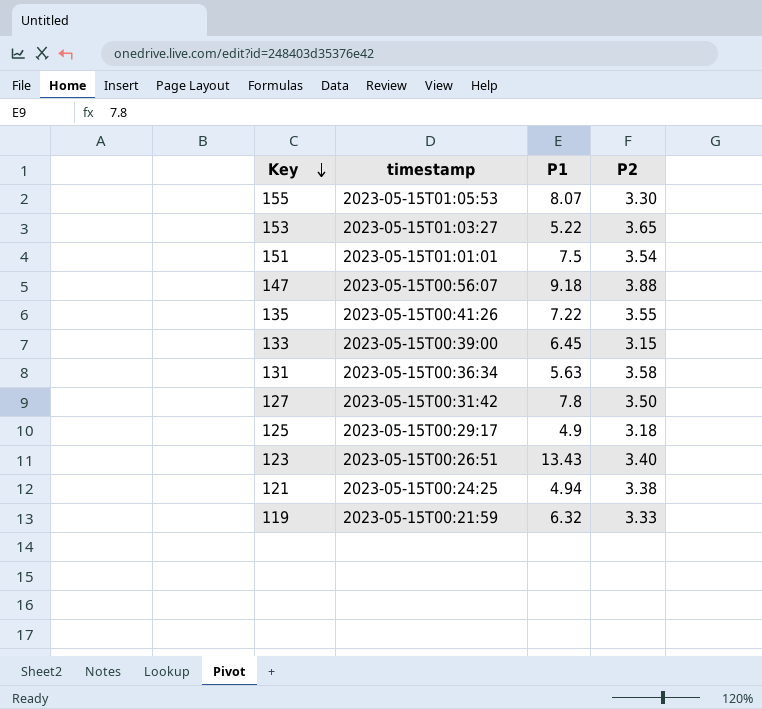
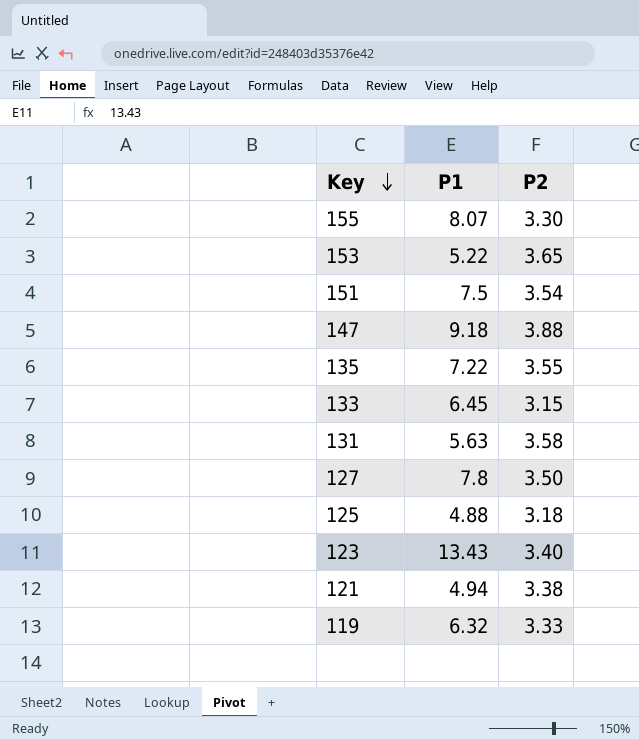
column timestamp | position: 2 -> none
125 | P1: 4.9 -> 4.88

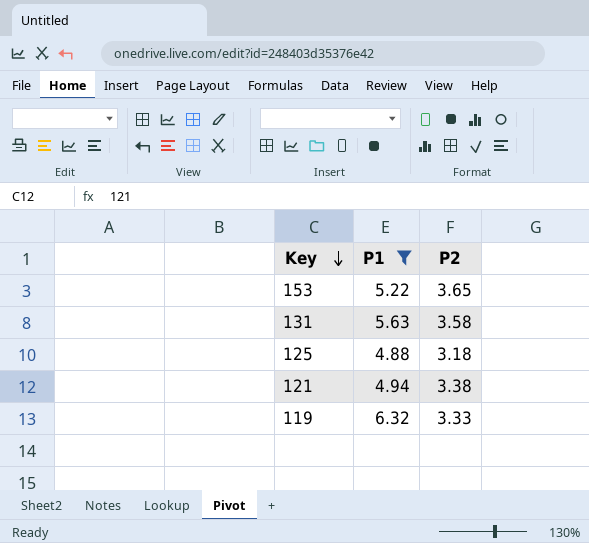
filter: none -> P1 <= 6.32

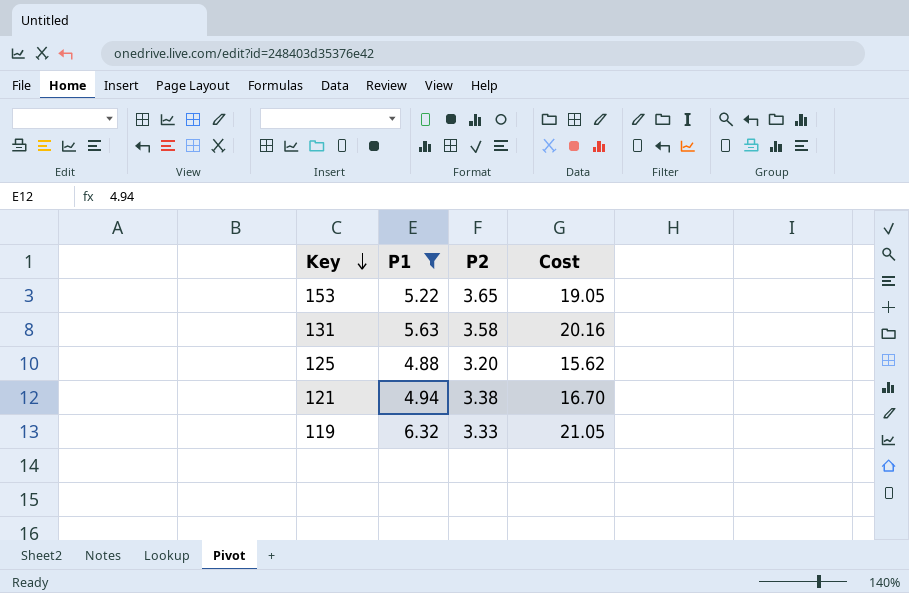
column Cost | formula: none -> [P1] * [P2]
125 | P2: 3.18 -> 3.20

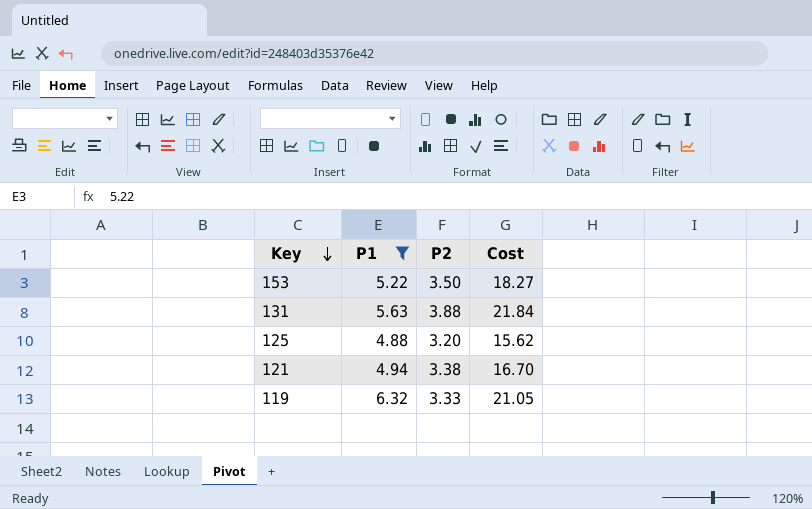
153 | P2: 3.65 -> 3.50
153 | Cost: 19.05 -> 18.27
131 | P2: 3.58 -> 3.88
131 | Cost: 20.16 -> 21.84

